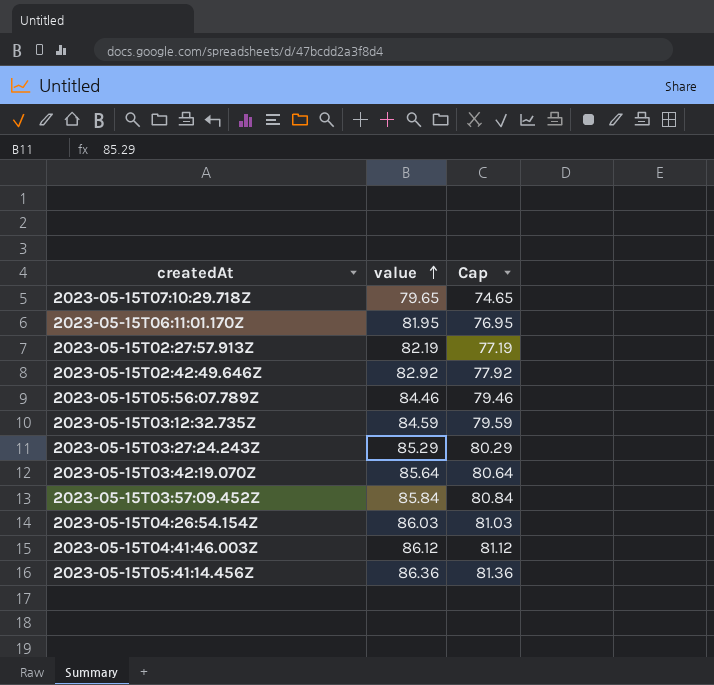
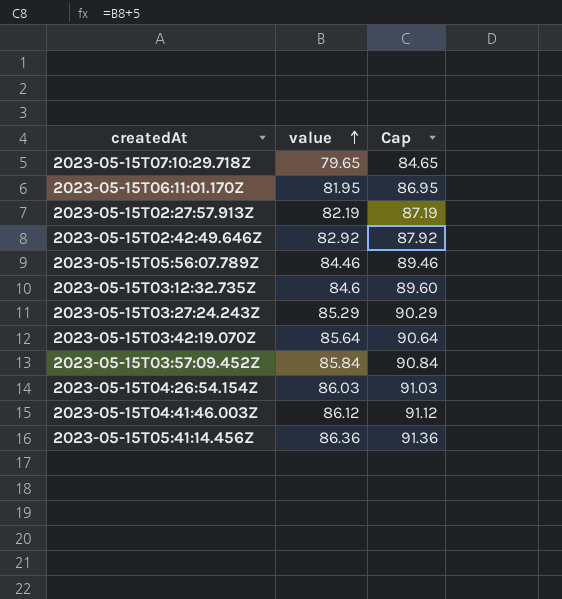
column Cap | formula: [value] - 5 -> [value] + 5
2023-05-15T03:12:32.735Z | value: 84.59 -> 84.6

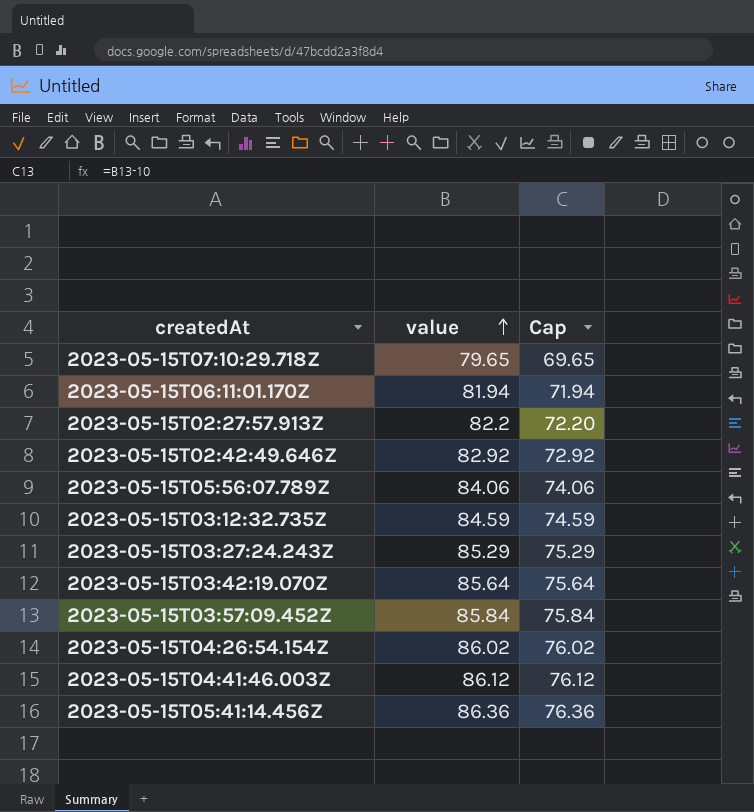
column Cap | formula: [value] + 5 -> [value] - 10
2023-05-15T06:11:01.170Z | value: 81.95 -> 81.94
2023-05-15T02:27:57.913Z | value: 82.19 -> 82.2
2023-05-15T05:56:07.789Z | value: 84.46 -> 84.06
2023-05-15T03:12:32.735Z | value: 84.6 -> 84.59
2023-05-15T04:26:54.154Z | value: 86.03 -> 86.02

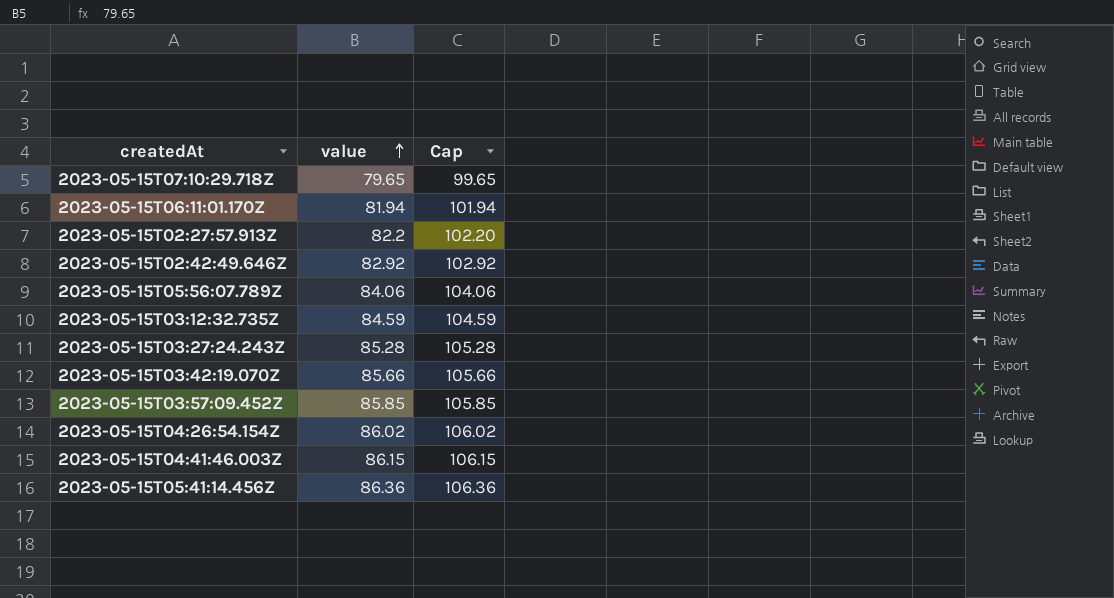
column Cap | formula: [value] - 10 -> [value] + 20
2023-05-15T03:27:24.243Z | value: 85.29 -> 85.28
2023-05-15T03:42:19.070Z | value: 85.64 -> 85.66
2023-05-15T03:57:09.452Z | value: 85.84 -> 85.85
2023-05-15T04:41:46.003Z | value: 86.12 -> 86.15

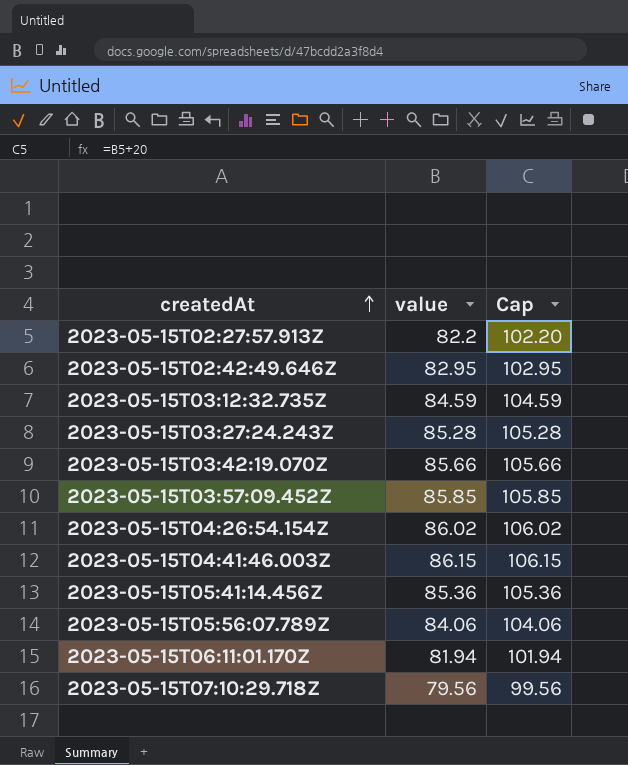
row order: value ascending -> createdAt ascending
2023-05-15T02:42:49.646Z | value: 82.92 -> 82.95
2023-05-15T02:42:49.646Z | Cap: 102.92 -> 102.95
2023-05-15T05:41:14.456Z | value: 86.36 -> 85.36
2023-05-15T05:41:14.456Z | Cap: 106.36 -> 105.36
2023-05-15T07:10:29.718Z | value: 79.65 -> 79.56
2023-05-15T07:10:29.718Z | Cap: 99.65 -> 99.56

